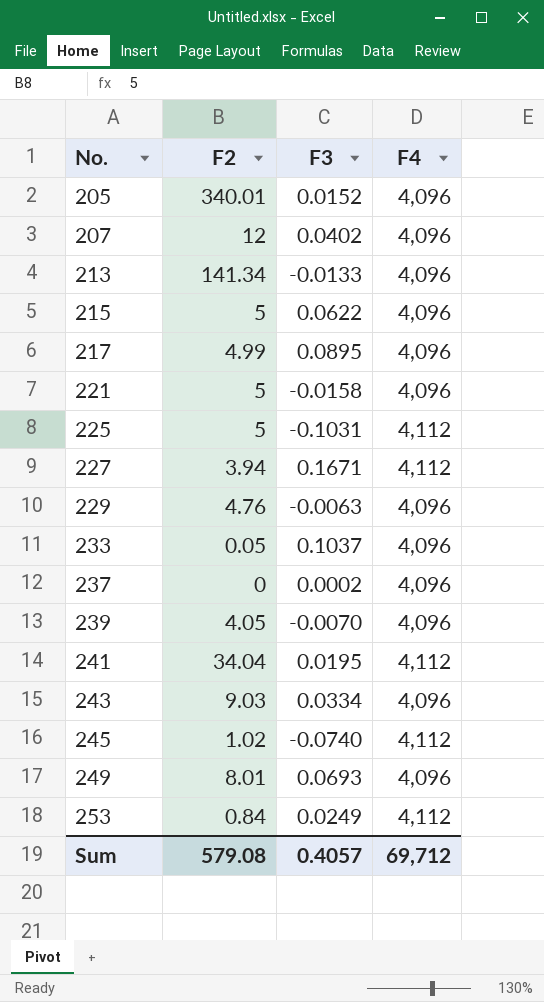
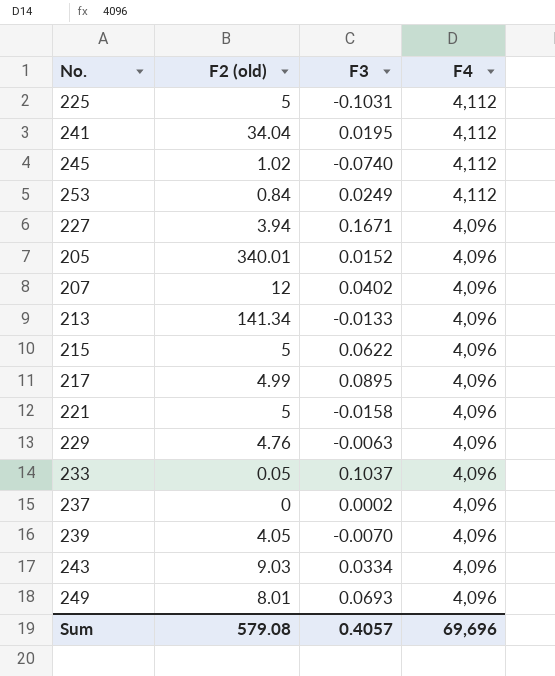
row order: No. ascending -> F4 descending
column name: F2 -> F2 (old)
227 | F4: 4,112 -> 4,096
Sum | F4: 69,712 -> 69,696

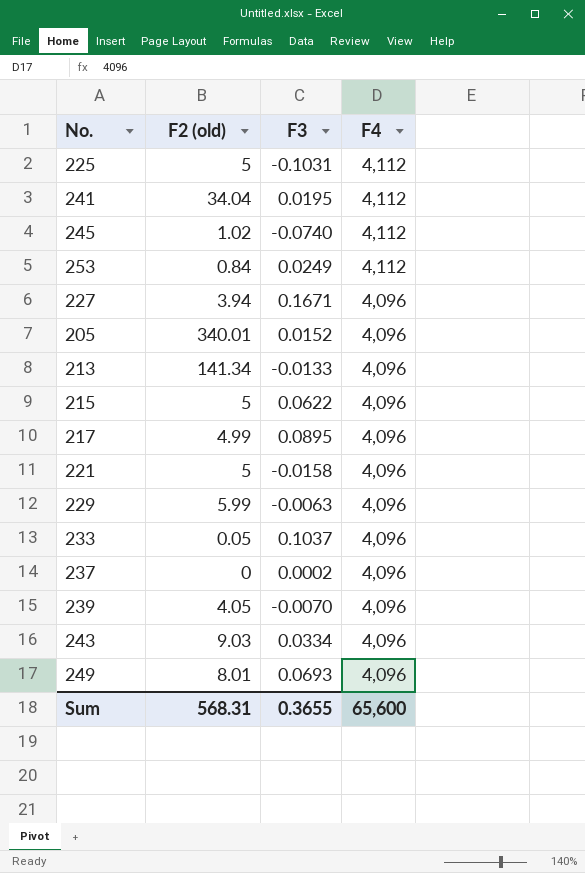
row 207: 12 | 0.0402 | 4,096 -> none
229 | F2 (old): 4.76 -> 5.99
Sum | F2 (old): 579.08 -> 568.31
Sum | F3: 0.4057 -> 0.3655
Sum | F4: 69,696 -> 65,600

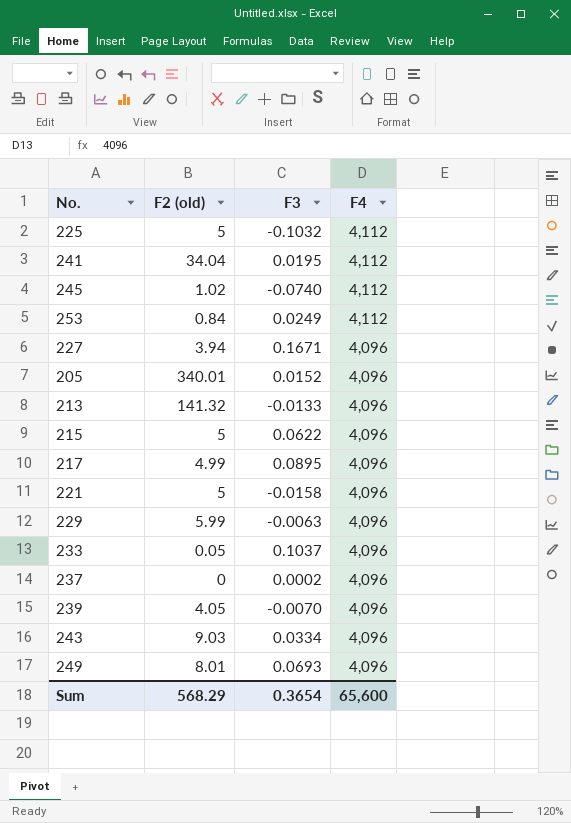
225 | F3: -0.1031 -> -0.1032
213 | F2 (old): 141.34 -> 141.32
Sum | F2 (old): 568.31 -> 568.29
Sum | F3: 0.3655 -> 0.3654

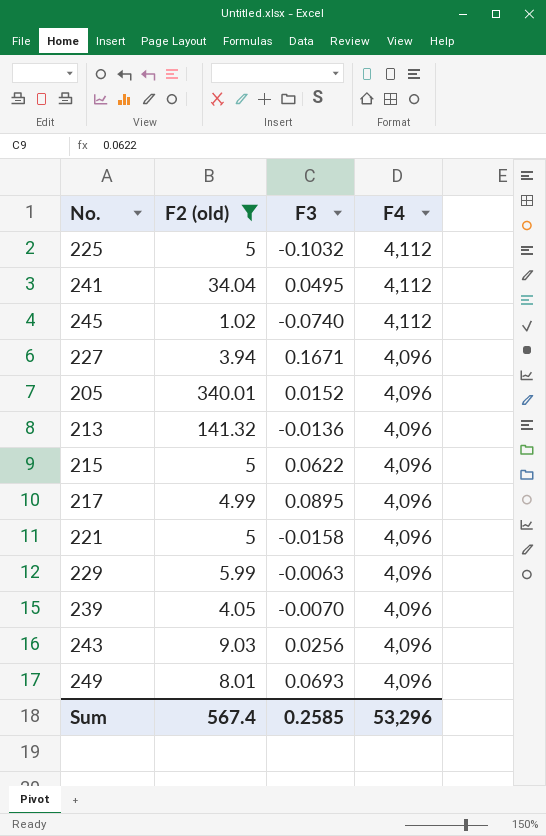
filter: none -> F2 (old) >= 1.02
241 | F3: 0.0195 -> 0.0495
213 | F3: -0.0133 -> -0.0136
243 | F3: 0.0334 -> 0.0256
Sum | F2 (old): 568.29 -> 567.4
Sum | F3: 0.3654 -> 0.2585
Sum | F4: 65,600 -> 53,296

